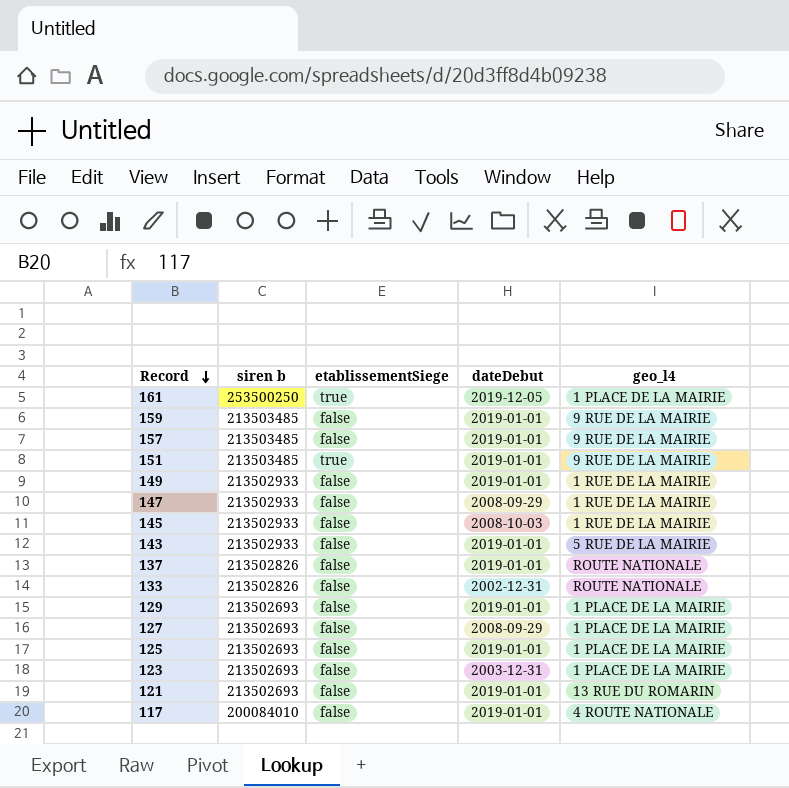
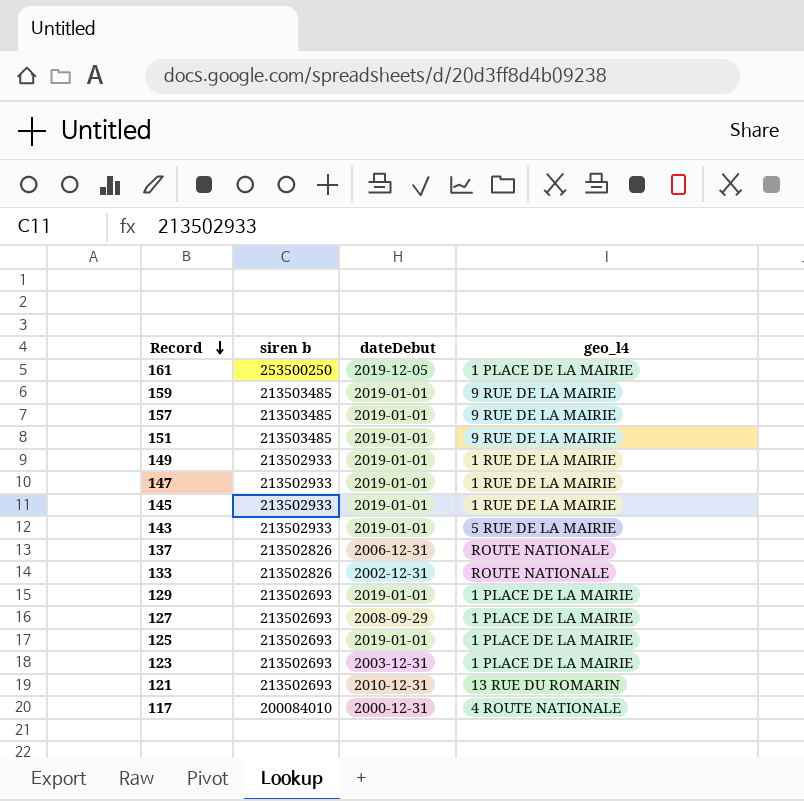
column etablissementSiege | position: 3 -> none
147 | dateDebut: 2008-09-29 -> 2019-01-01
145 | dateDebut: 2008-10-03 -> 2019-01-01
137 | dateDebut: 2019-01-01 -> 2006-12-31
121 | dateDebut: 2019-01-01 -> 2010-12-31
117 | dateDebut: 2019-01-01 -> 2000-12-31

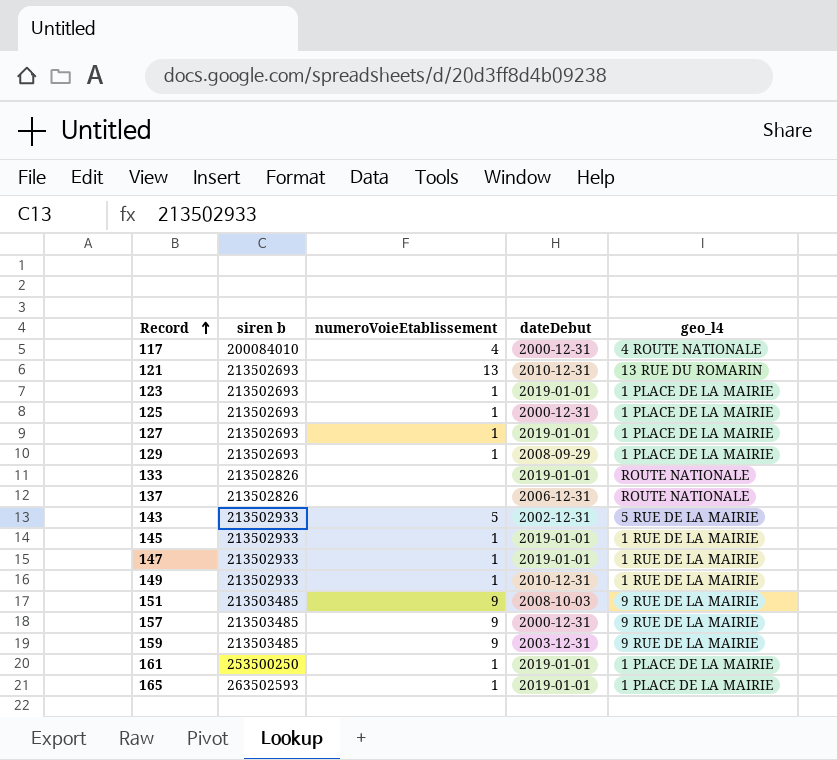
row order: Record descending -> Record ascending
column numeroVoieEtablissement | position: none -> 3
123 | dateDebut: 2003-12-31 -> 2019-01-01
125 | dateDebut: 2019-01-01 -> 2000-12-31
127 | dateDebut: 2008-09-29 -> 2019-01-01
129 | dateDebut: 2019-01-01 -> 2008-09-29
133 | dateDebut: 2002-12-31 -> 2019-01-01
143 | dateDebut: 2019-01-01 -> 2002-12-31
149 | dateDebut: 2019-01-01 -> 2010-12-31
151 | dateDebut: 2019-01-01 -> 2008-10-03
157 | dateDebut: 2019-01-01 -> 2000-12-31
159 | dateDebut: 2019-01-01 -> 2003-12-31
161 | dateDebut: 2019-12-05 -> 2019-01-01
row 165: none -> 263502593 | 1 | 2019-01-01 | 1 PLACE DE LA MAIRIE

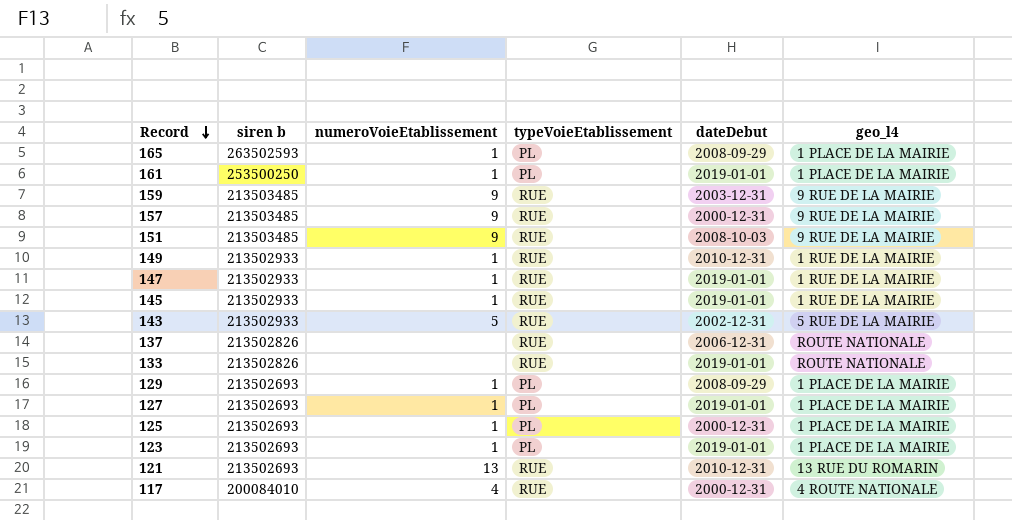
row order: Record ascending -> Record descending
column typeVoieEtablissement | position: none -> 4
165 | dateDebut: 2019-01-01 -> 2008-09-29

